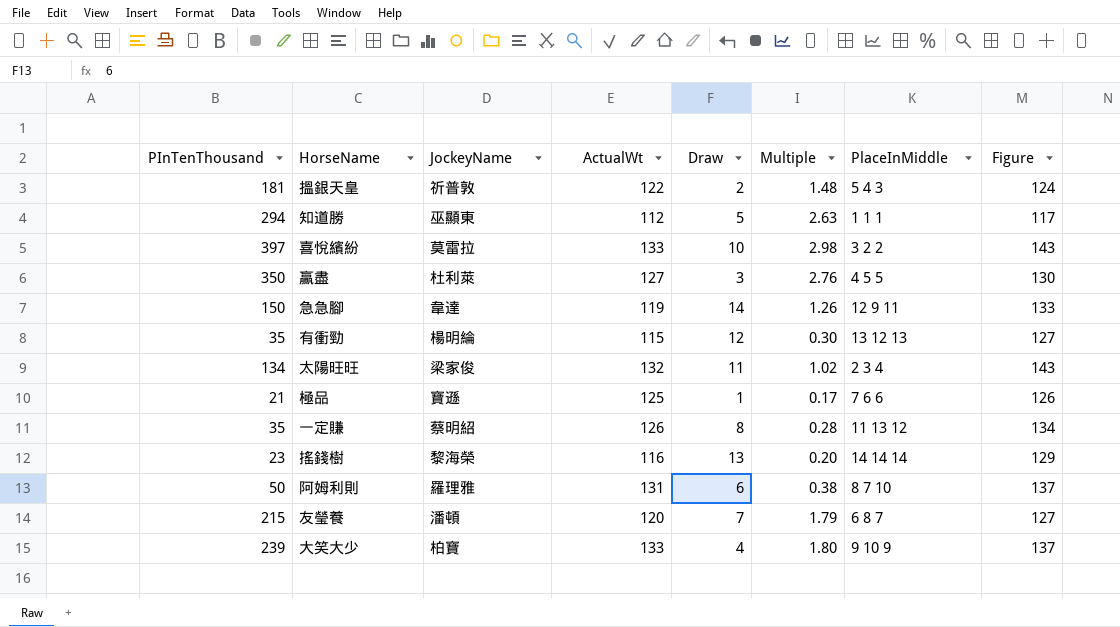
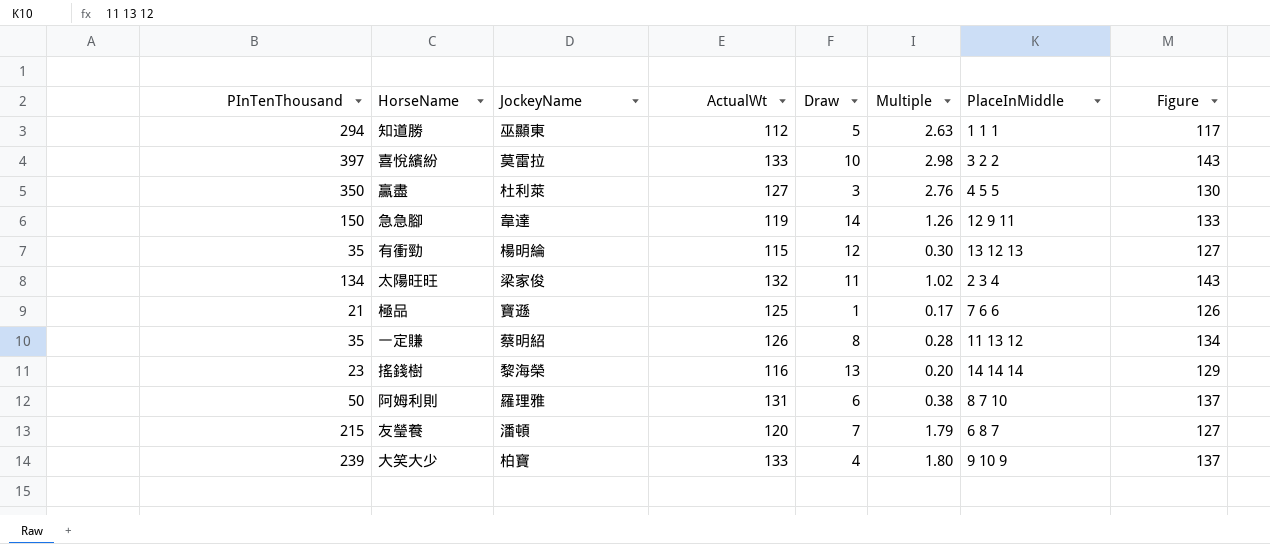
row 搵銀天皇: 181 | 祈普敦 | 122 | 2 | 1.48 | 5 4 3 | 124 -> none

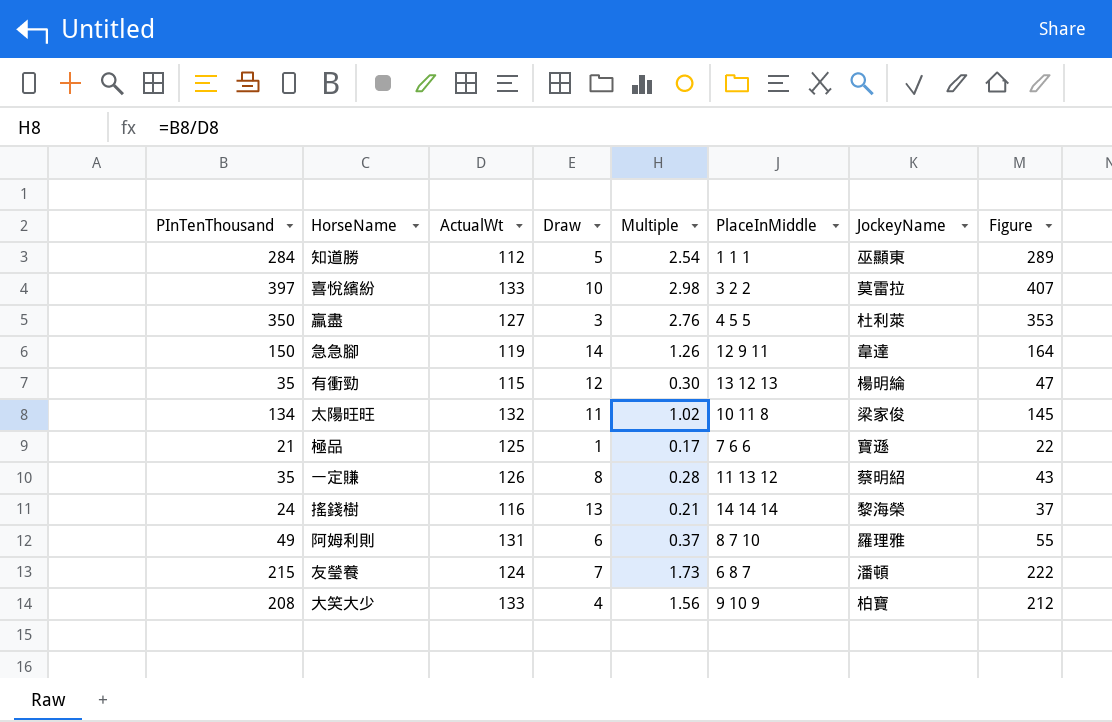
column JockeyName | position: 3 -> 7
column Figure | formula: [ActualWt] + [Draw] -> [PInTenThousand] + [Draw]
知道勝 | PInTenThousand: 294 -> 284
知道勝 | Multiple: 2.63 -> 2.54
太陽旺旺 | PlaceInMiddle: 2 3 4 -> 10 11 8
搖錢樹 | PInTenThousand: 23 -> 24
搖錢樹 | Multiple: 0.20 -> 0.21
阿姆利則 | PInTenThousand: 50 -> 49
阿姆利則 | Multiple: 0.38 -> 0.37
友瑩養 | ActualWt: 120 -> 124
友瑩養 | Multiple: 1.79 -> 1.73
大笑大少 | PInTenThousand: 239 -> 208
大笑大少 | Multiple: 1.80 -> 1.56

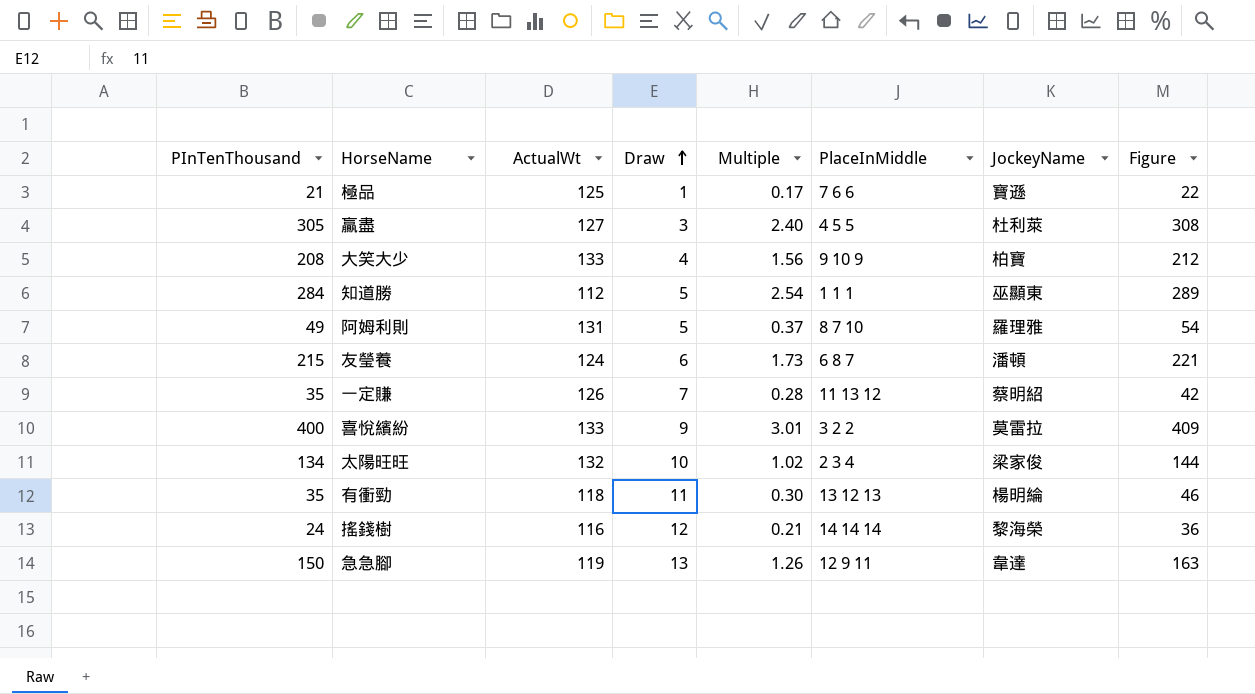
row order: none -> Draw ascending
贏盡 | PInTenThousand: 350 -> 305
贏盡 | Multiple: 2.76 -> 2.40
贏盡 | Figure: 353 -> 308
阿姆利則 | Draw: 6 -> 5
阿姆利則 | Figure: 55 -> 54
友瑩養 | Draw: 7 -> 6
友瑩養 | Figure: 222 -> 221
一定賺 | Draw: 8 -> 7
一定賺 | Figure: 43 -> 42
喜悅繽紛 | PInTenThousand: 397 -> 400
喜悅繽紛 | Draw: 10 -> 9
喜悅繽紛 | Multiple: 2.98 -> 3.01
喜悅繽紛 | Figure: 407 -> 409
太陽旺旺 | Draw: 11 -> 10
太陽旺旺 | PlaceInMiddle: 10 11 8 -> 2 3 4
太陽旺旺 | Figure: 145 -> 144
有衝勁 | ActualWt: 115 -> 118
有衝勁 | Draw: 12 -> 11
有衝勁 | Figure: 47 -> 46
搖錢樹 | Draw: 13 -> 12
搖錢樹 | Figure: 37 -> 36
急急腳 | Draw: 14 -> 13
急急腳 | Figure: 164 -> 163

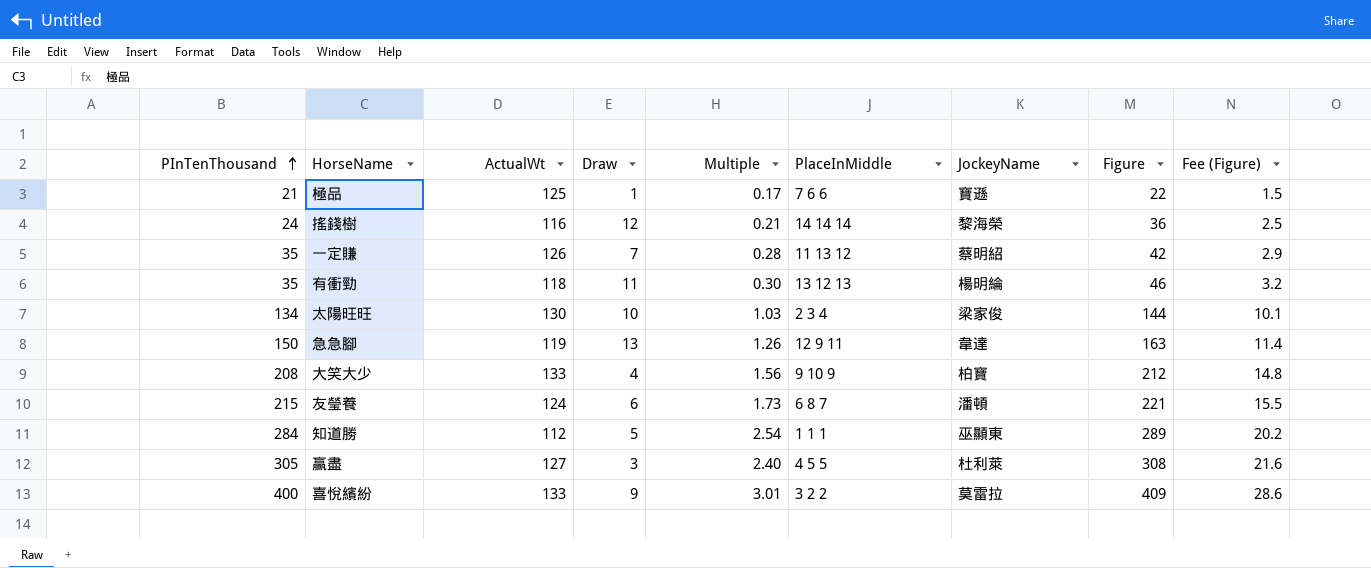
row order: Draw ascending -> PInTenThousand ascending
column Fee (Figure) | formula: none -> [Figure] * 0.07
row 阿姆利則: 49 | 131 | 5 | 0.37 | 8 7 10 | 羅理雅 | 54 -> none
太陽旺旺 | ActualWt: 132 -> 130
太陽旺旺 | Multiple: 1.02 -> 1.03

